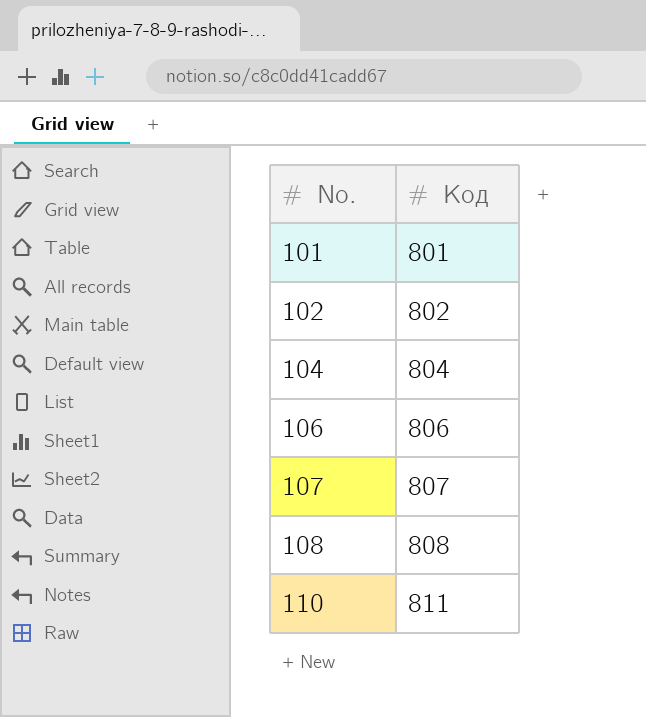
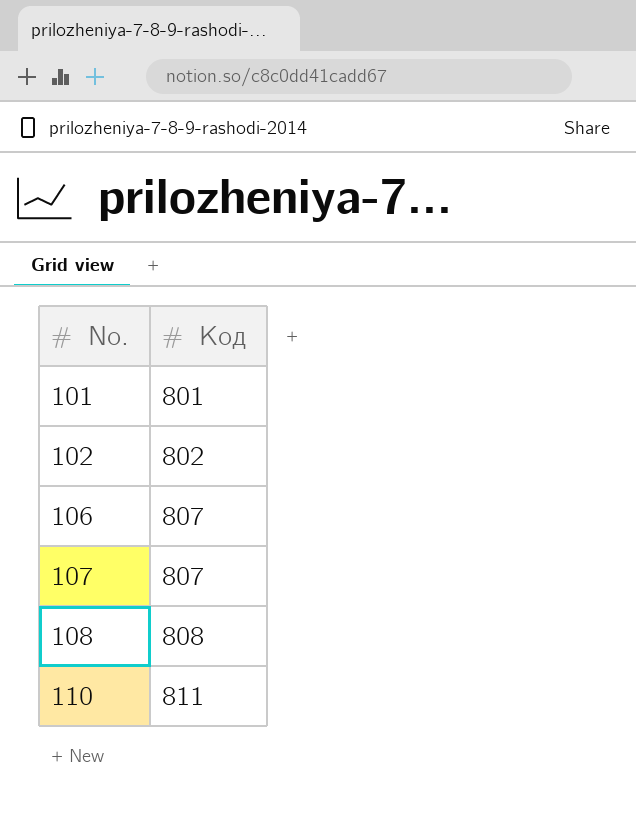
row 104: 804 -> none
106 | Код: 806 -> 807

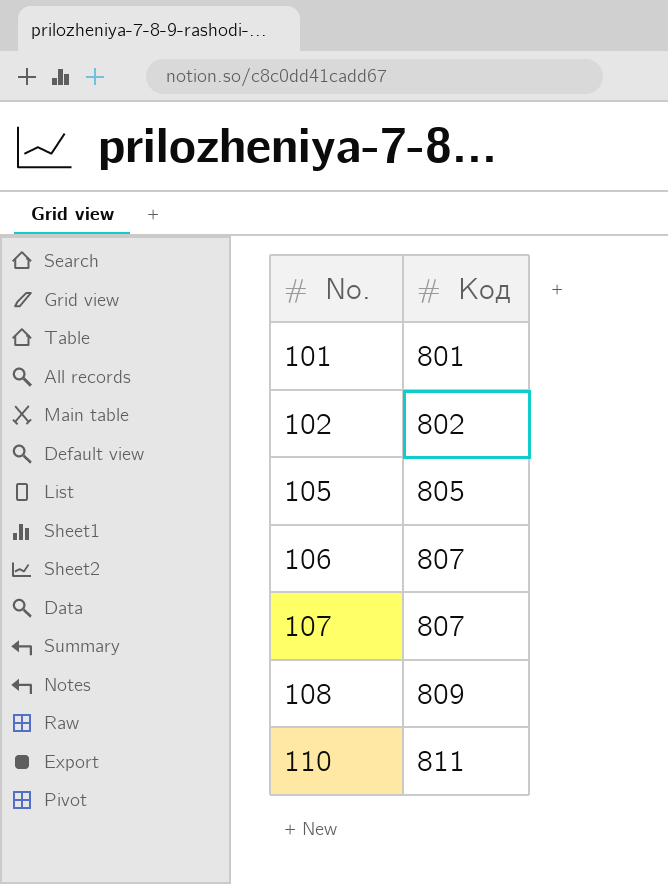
row 105: none -> 805
108 | Код: 808 -> 809

